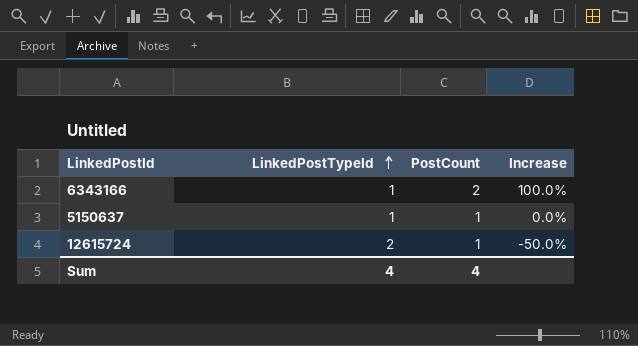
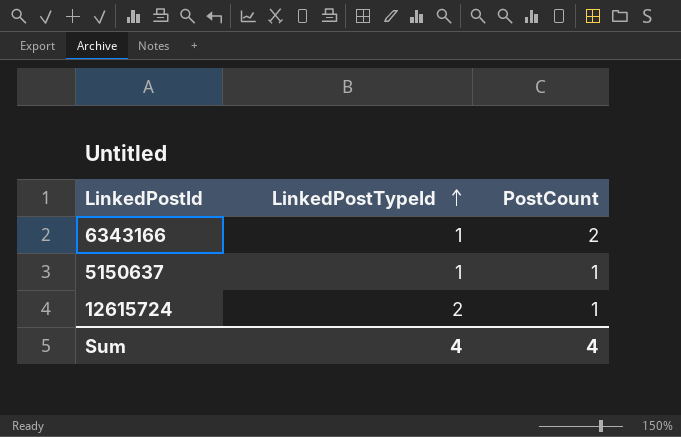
column Increase | formula: ([PostCount] - [LinkedPostTypeId]) / [LinkedPostTypeId] -> none

